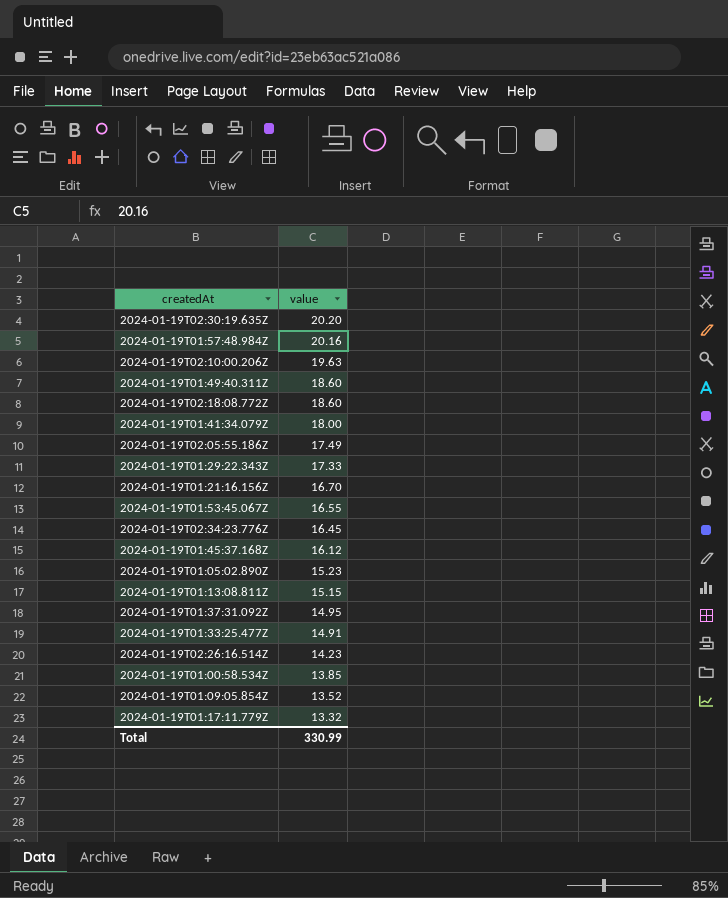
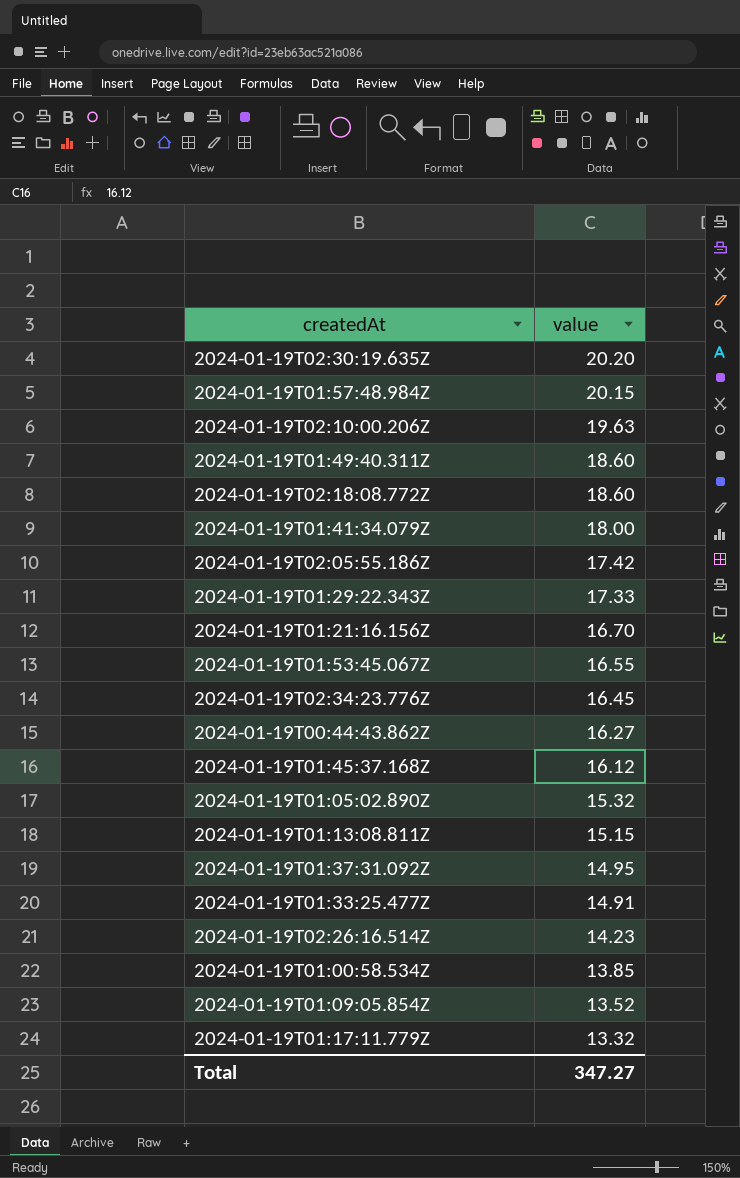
2024-01-19T01:57:48.984Z | value: 20.16 -> 20.15
2024-01-19T02:05:55.186Z | value: 17.49 -> 17.42
row 2024-01-19T00:44:43.862Z: none -> 16.27
2024-01-19T01:05:02.890Z | value: 15.23 -> 15.32
Total | value: 330.99 -> 347.27

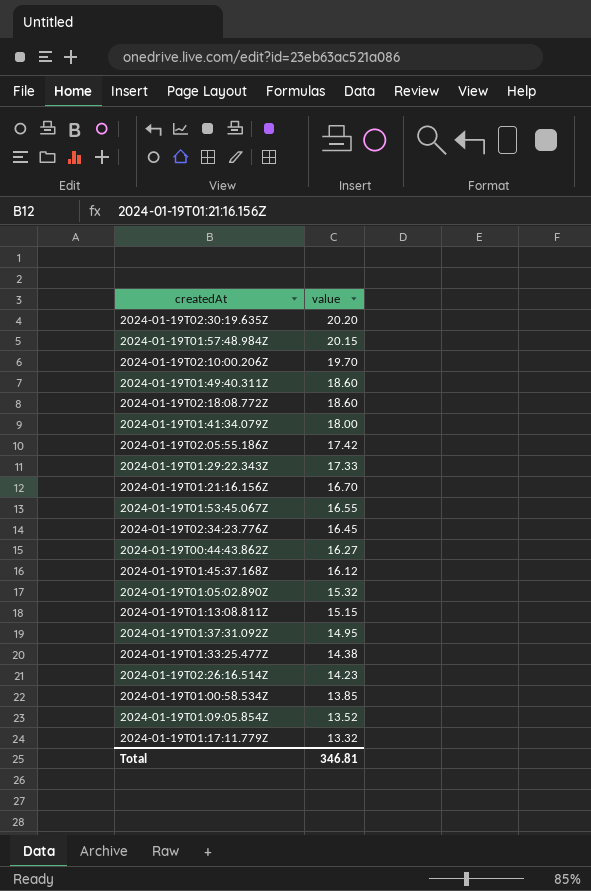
2024-01-19T02:10:00.206Z | value: 19.63 -> 19.70
2024-01-19T01:33:25.477Z | value: 14.91 -> 14.38
Total | value: 347.27 -> 346.81

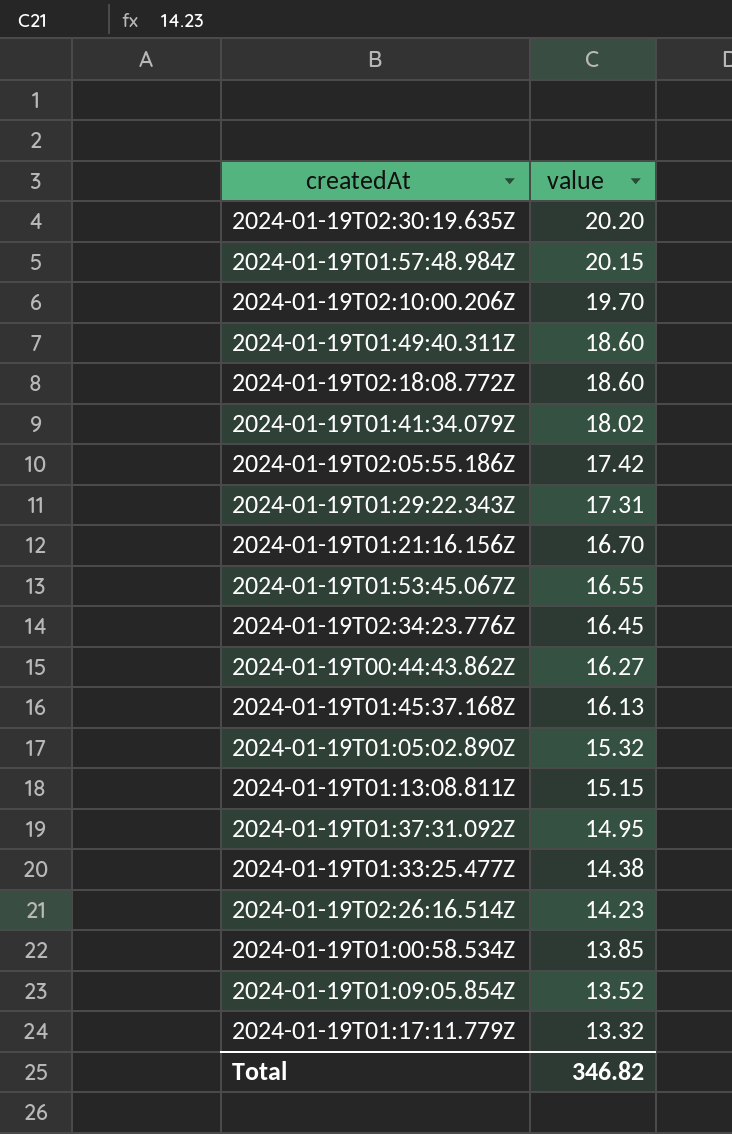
2024-01-19T01:41:34.079Z | value: 18.00 -> 18.02
2024-01-19T01:29:22.343Z | value: 17.33 -> 17.31
2024-01-19T01:45:37.168Z | value: 16.12 -> 16.13
Total | value: 346.81 -> 346.82

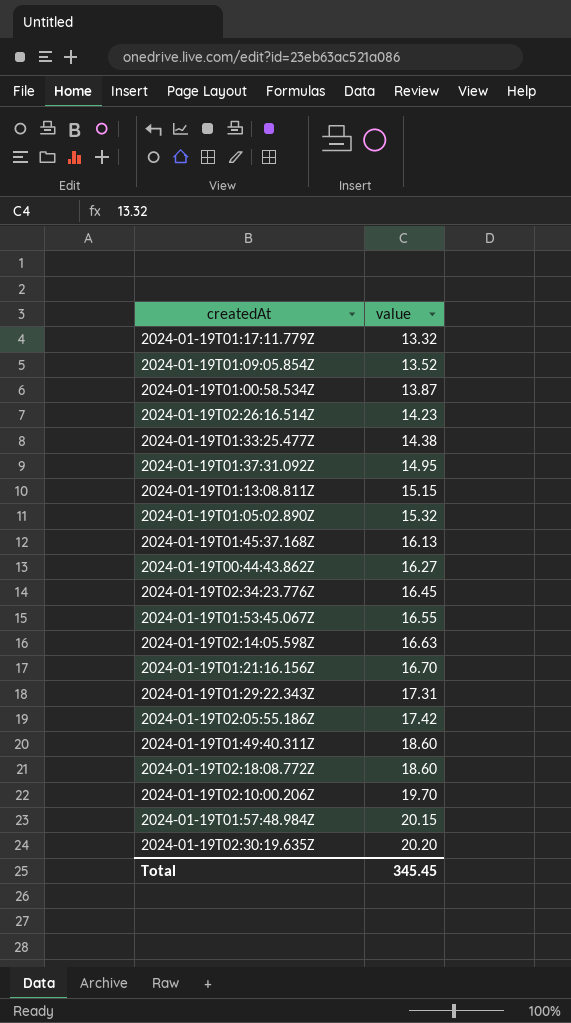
row order: value descending -> value ascending
row 2024-01-19T01:41:34.079Z: 18.02 -> none
2024-01-19T01:00:58.534Z | value: 13.85 -> 13.87
row 2024-01-19T02:14:05.598Z: none -> 16.63
Total | value: 346.82 -> 345.45

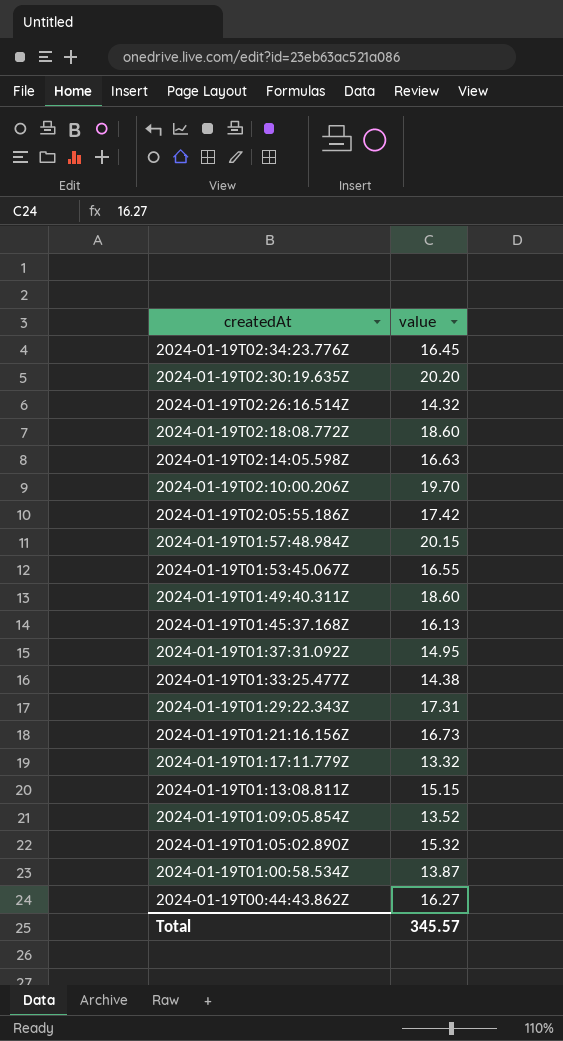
row order: value ascending -> createdAt descending
2024-01-19T02:26:16.514Z | value: 14.23 -> 14.32
2024-01-19T01:21:16.156Z | value: 16.70 -> 16.73
Total | value: 345.45 -> 345.57

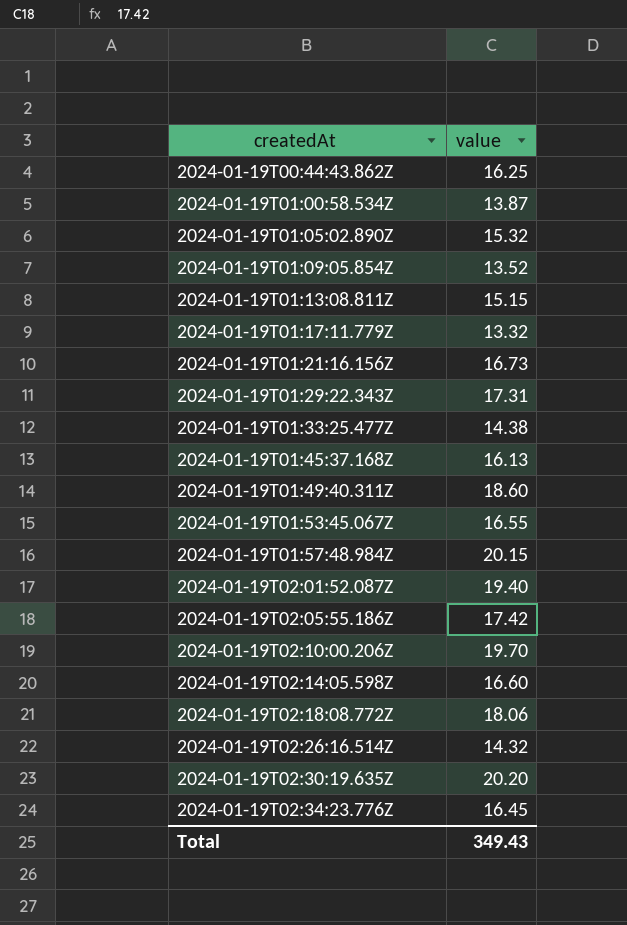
row order: createdAt descending -> createdAt ascending
row 2024-01-19T01:37:31.092Z: 14.95 -> none
2024-01-19T00:44:43.862Z | value: 16.27 -> 16.25
row 2024-01-19T02:01:52.087Z: none -> 19.40
2024-01-19T02:14:05.598Z | value: 16.63 -> 16.60
2024-01-19T02:18:08.772Z | value: 18.60 -> 18.06
Total | value: 345.57 -> 349.43

